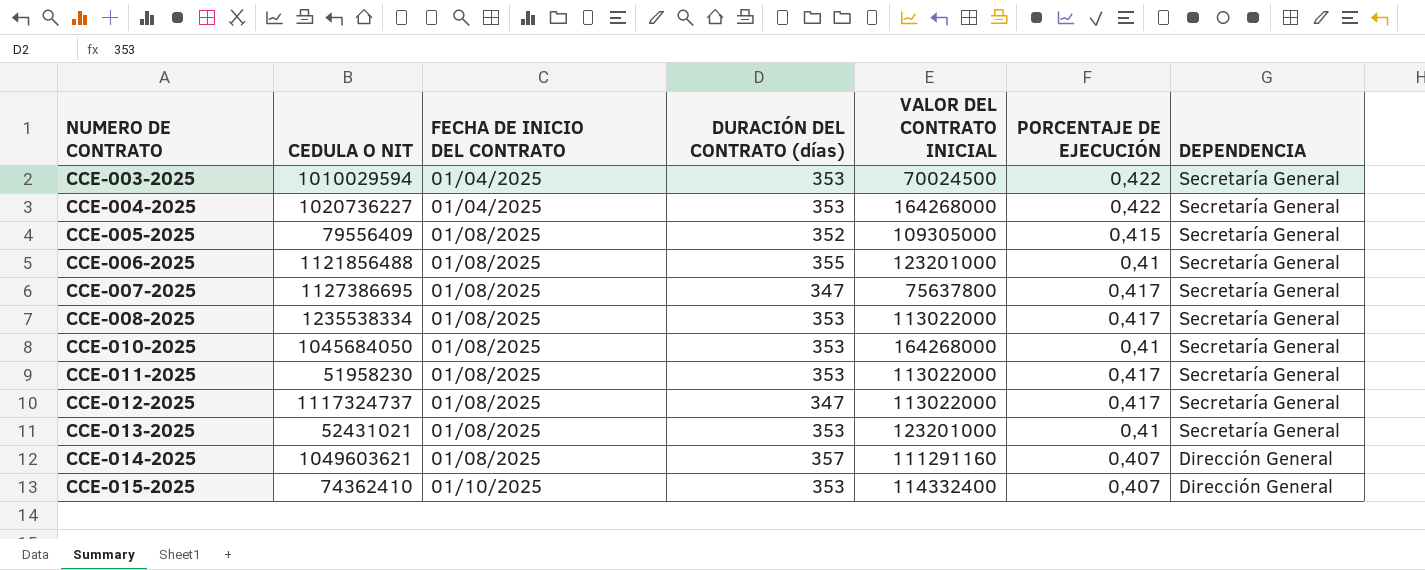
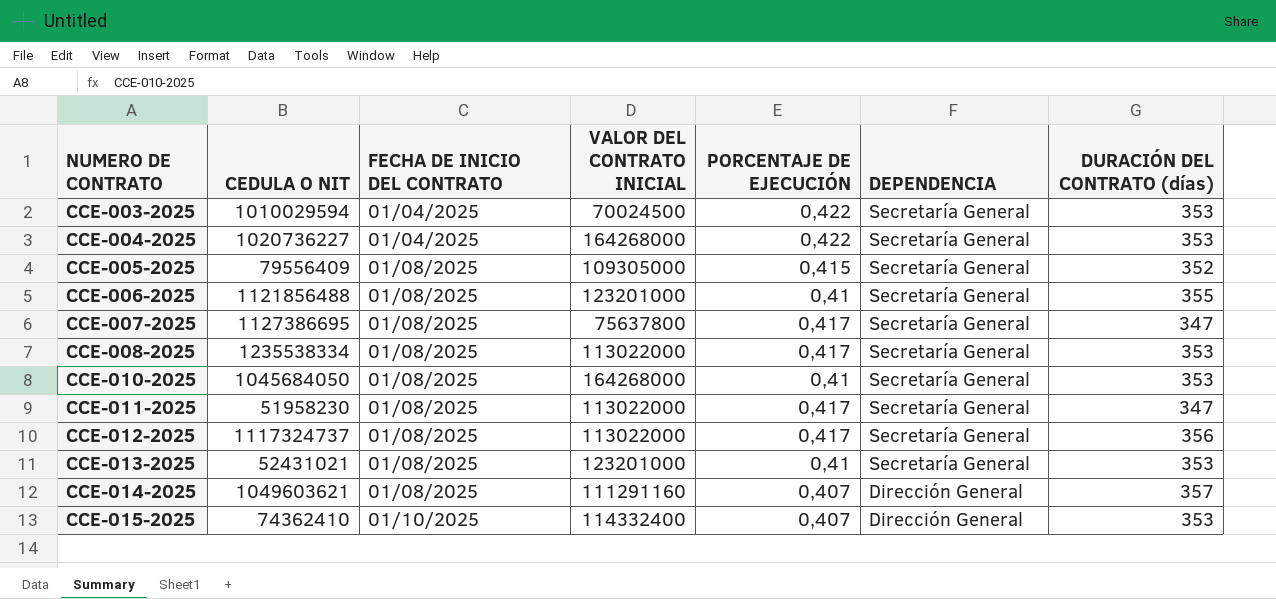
column DURACIÓN DEL CONTRATO (días) | position: 4 -> 7
CCE-011-2025 | DURACIÓN DEL CONTRATO (días): 353 -> 347
CCE-012-2025 | DURACIÓN DEL CONTRATO (días): 347 -> 356

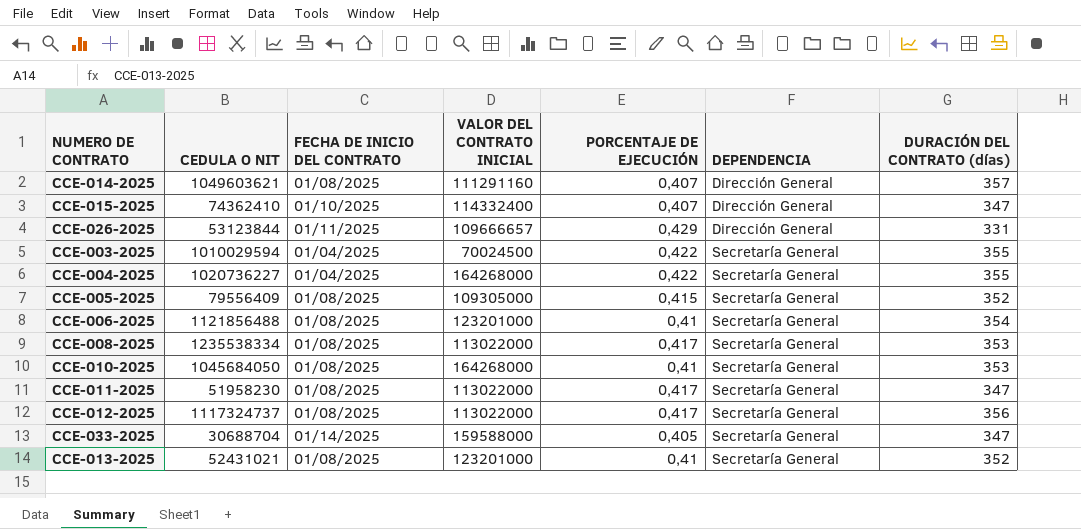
row order: NUMERO DE CONTRATO ascending -> DEPENDENCIA ascending
row CCE-007-2025: 1127386695 | 01/08/2025 | 75637800 | 0,417 | Secretaría General | 347 -> none
CCE-015-2025 | DURACIÓN DEL CONTRATO (días): 353 -> 347
row CCE-026-2025: none -> 53123844 | 01/11/2025 | 109666657 | 0,429 | Dirección General | 331
CCE-003-2025 | DURACIÓN DEL CONTRATO (días): 353 -> 355
CCE-004-2025 | DURACIÓN DEL CONTRATO (días): 353 -> 355
CCE-006-2025 | DURACIÓN DEL CONTRATO (días): 355 -> 354
row CCE-033-2025: none -> 30688704 | 01/14/2025 | 159588000 | 0,405 | Secretaría General | 347
CCE-013-2025 | DURACIÓN DEL CONTRATO (días): 353 -> 352

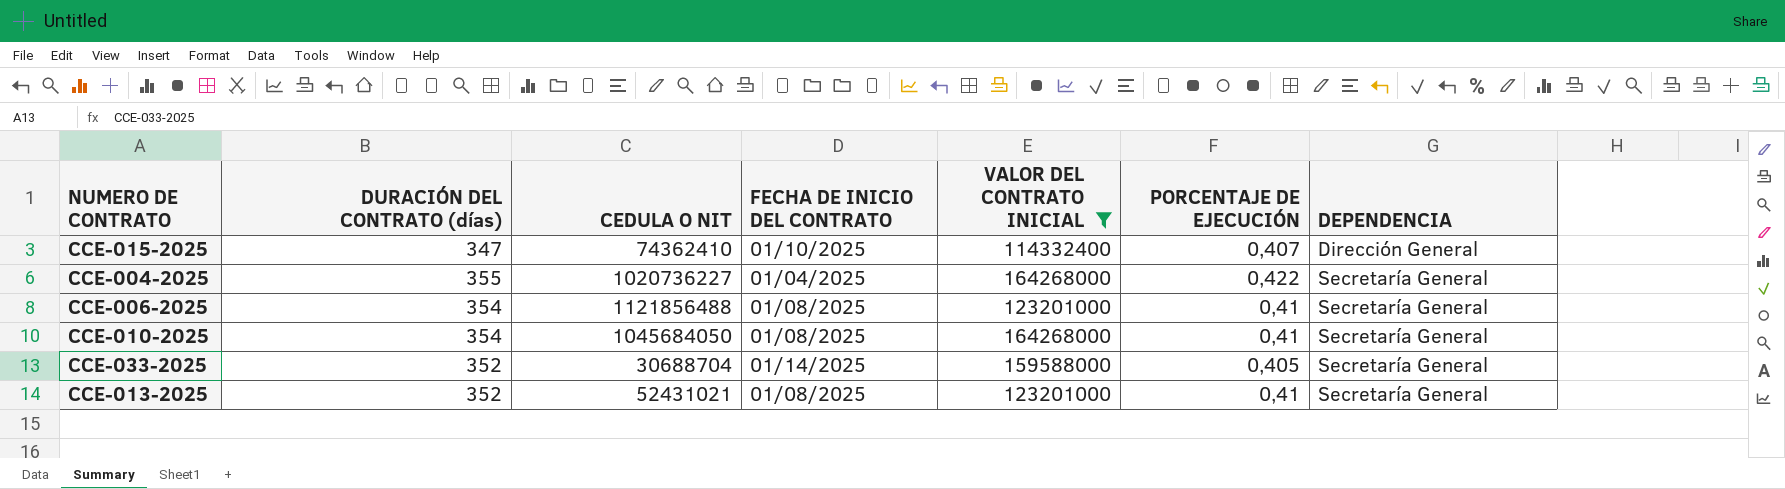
filter: none -> VALOR DEL CONTRATO INICIAL >= 114332400
column DURACIÓN DEL CONTRATO (días) | position: 7 -> 2
CCE-010-2025 | DURACIÓN DEL CONTRATO (días): 353 -> 354
CCE-033-2025 | DURACIÓN DEL CONTRATO (días): 347 -> 352

